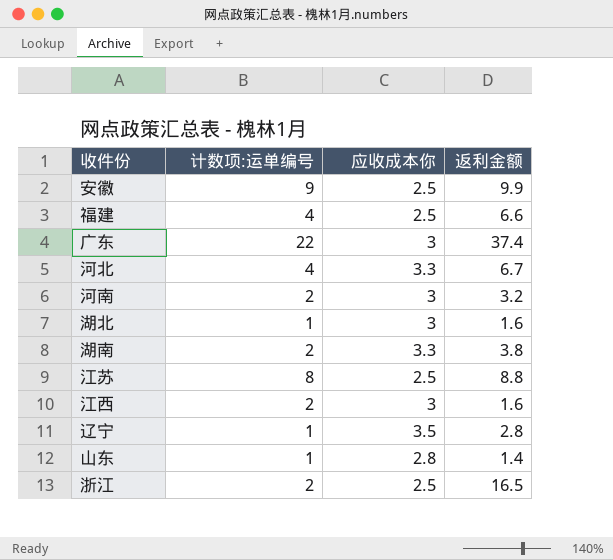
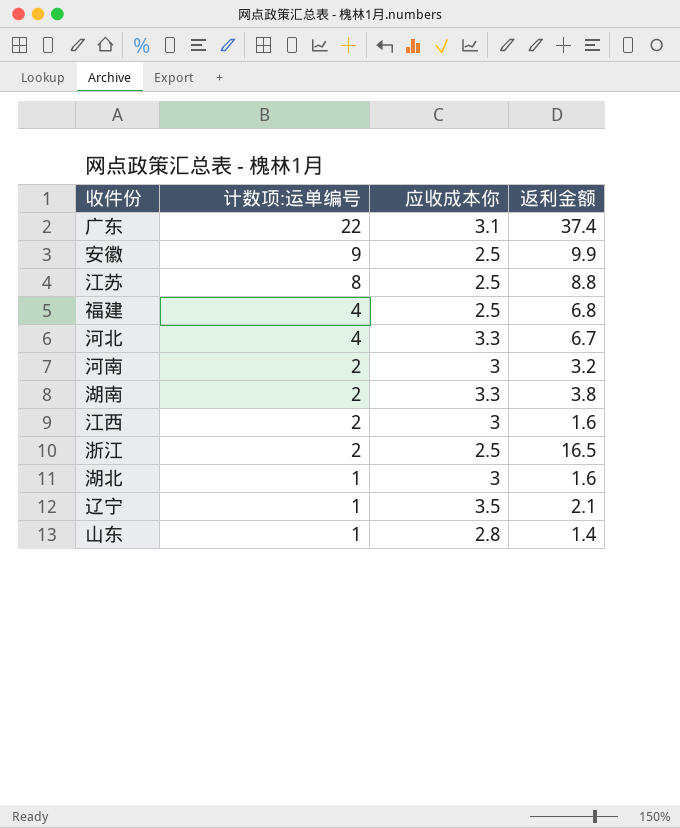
row order: none -> 计数项:运单编号 descending
广东 | 应收成本你: 3 -> 3.1
福建 | 返利金额: 6.6 -> 6.8
辽宁 | 返利金额: 2.8 -> 2.1

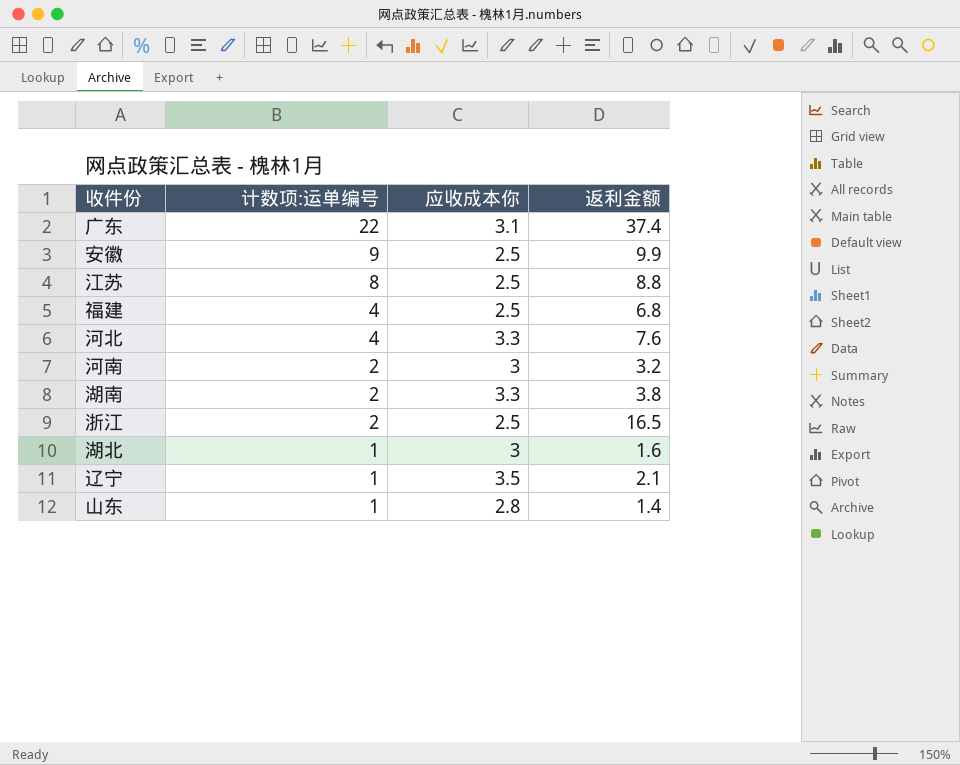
row 江西: 2 | 3 | 1.6 -> none
河北 | 返利金额: 6.7 -> 7.6

